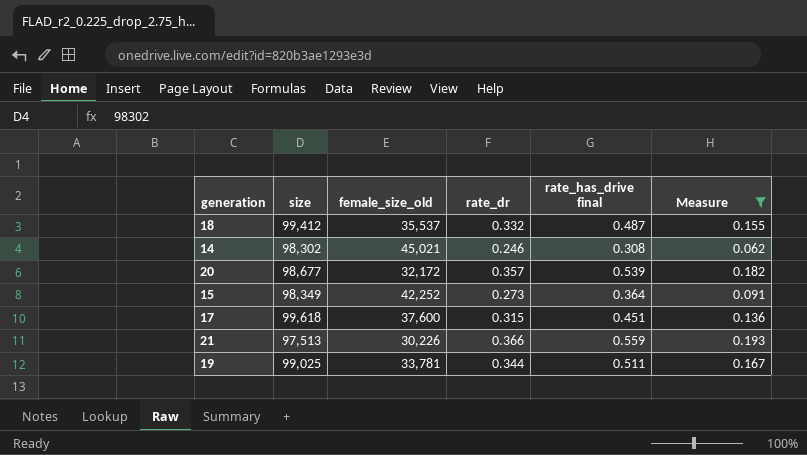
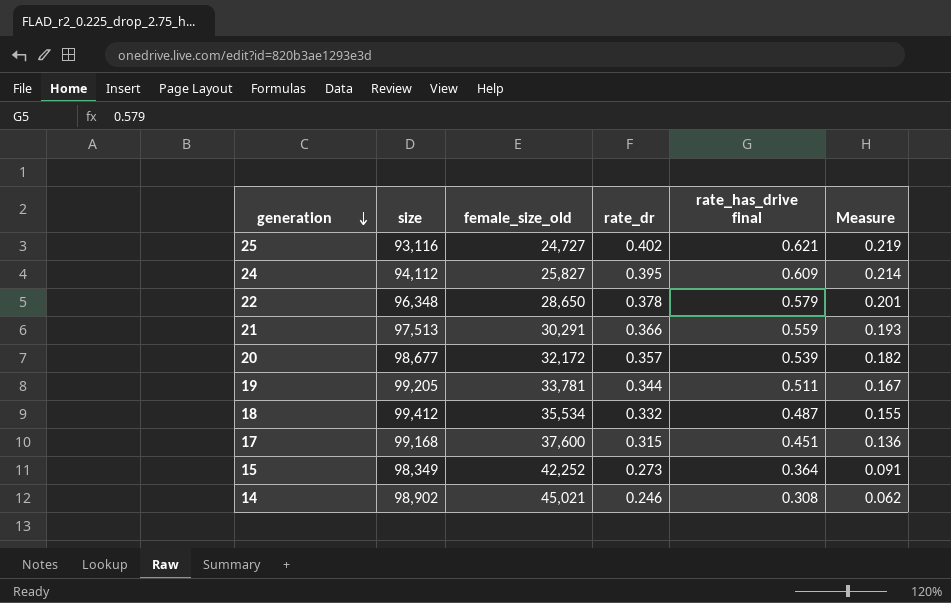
filter: Measure <= 0.193 -> none
row order: none -> generation descending
21 | female_size_old: 30,226 -> 30,291
19 | size: 99,025 -> 99,205
18 | female_size_old: 35,537 -> 35,534
17 | size: 99,618 -> 99,168
14 | size: 98,302 -> 98,902

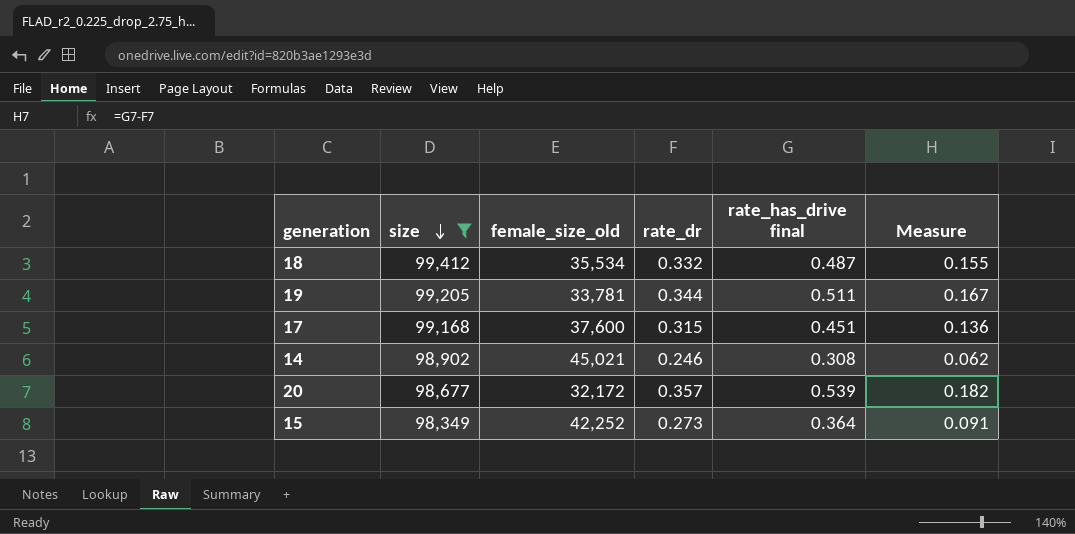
filter: none -> size >= 98,349
row order: generation descending -> size descending

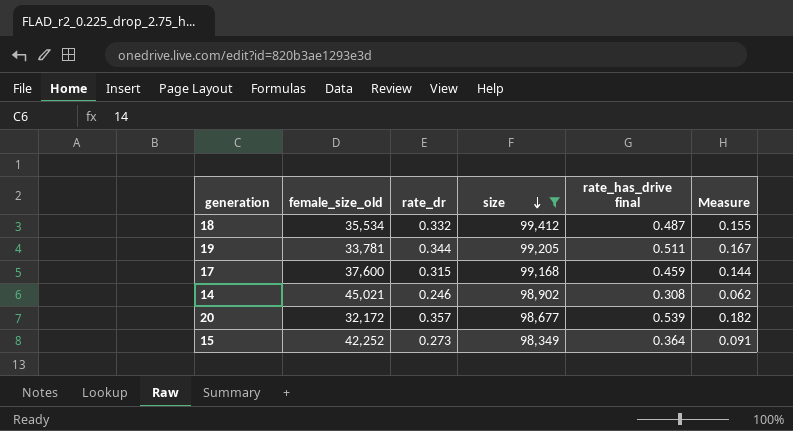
column size | position: 2 -> 4
17 | rate_has_drive final: 0.451 -> 0.459
17 | Measure: 0.136 -> 0.144

